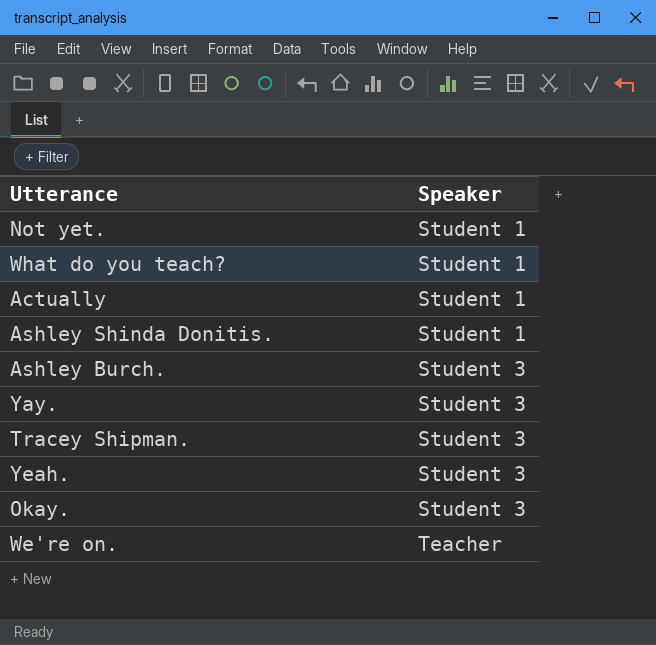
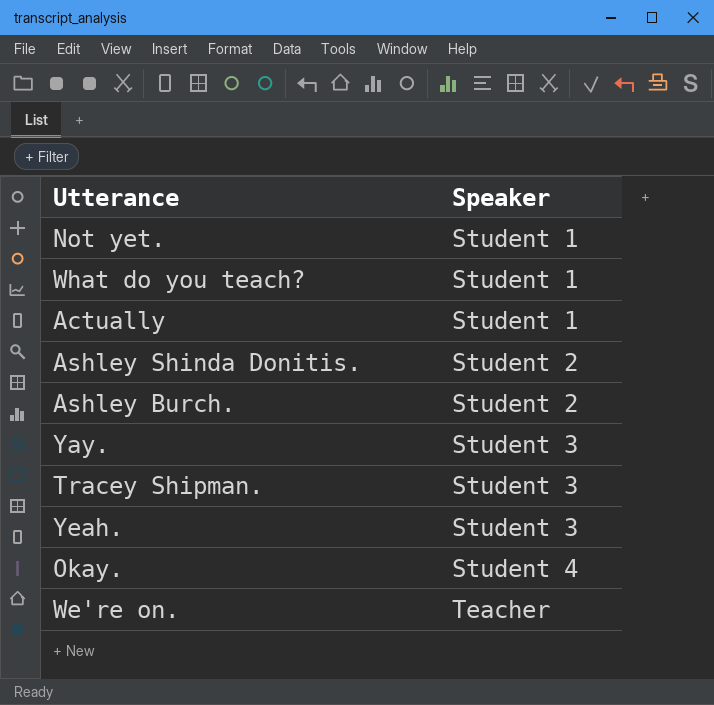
Ashley Shinda Donitis. | Speaker: Student 1 -> Student 2
Ashley Burch. | Speaker: Student 3 -> Student 2
Okay. | Speaker: Student 3 -> Student 4

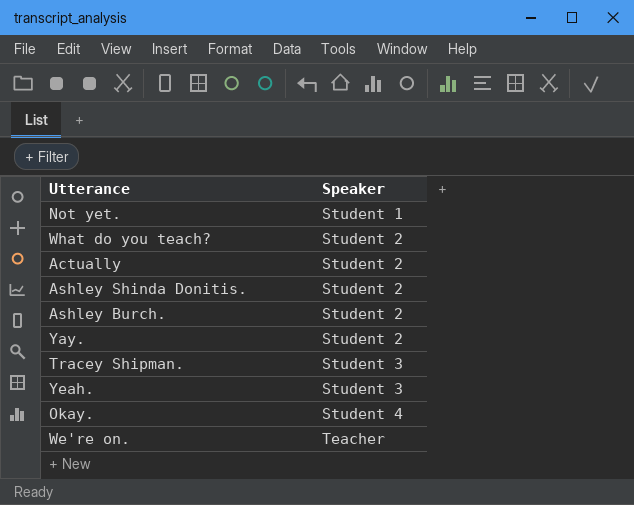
What do you teach? | Speaker: Student 1 -> Student 2
Actually | Speaker: Student 1 -> Student 2
Yay. | Speaker: Student 3 -> Student 2

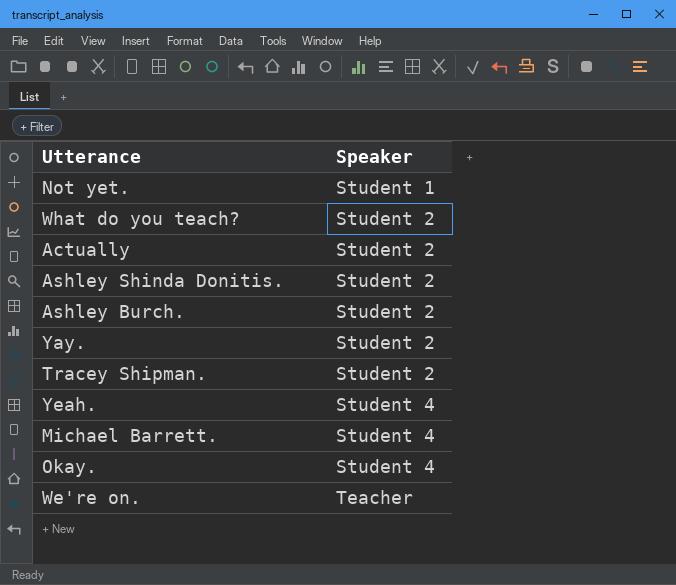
Tracey Shipman. | Speaker: Student 3 -> Student 2
Yeah. | Speaker: Student 3 -> Student 4
row Michael Barrett.: none -> Student 4

